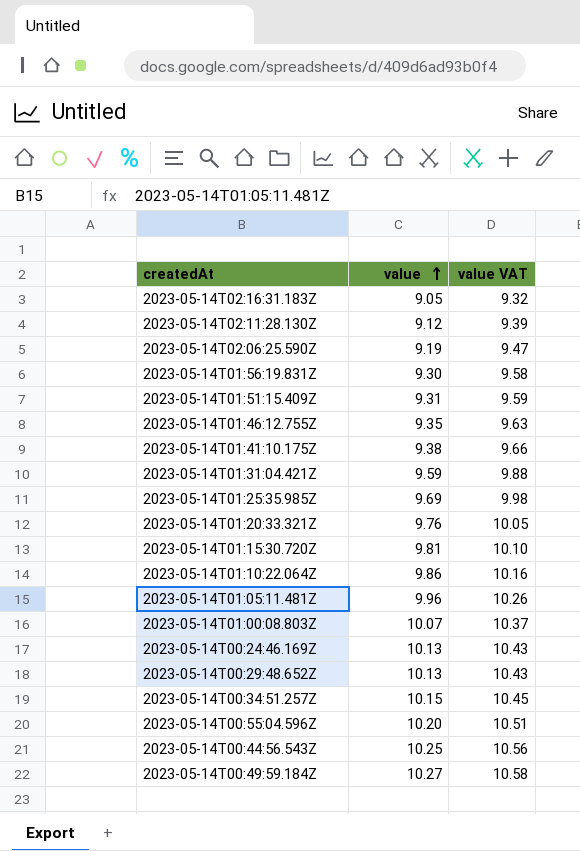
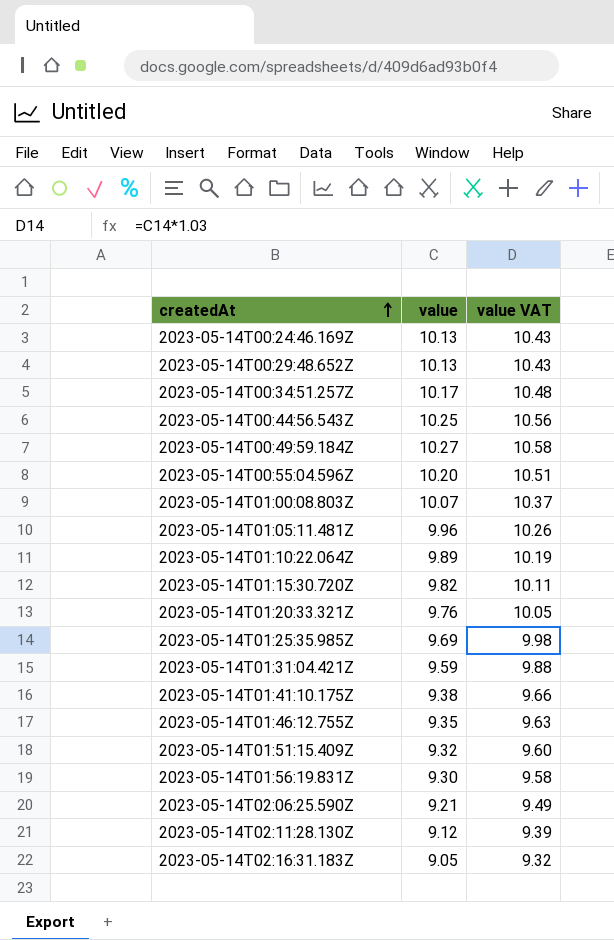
row order: value ascending -> createdAt ascending
2023-05-14T00:34:51.257Z | value: 10.15 -> 10.17
2023-05-14T00:34:51.257Z | value VAT: 10.45 -> 10.48
2023-05-14T01:10:22.064Z | value: 9.86 -> 9.89
2023-05-14T01:10:22.064Z | value VAT: 10.16 -> 10.19
2023-05-14T01:15:30.720Z | value: 9.81 -> 9.82
2023-05-14T01:15:30.720Z | value VAT: 10.10 -> 10.11
2023-05-14T01:51:15.409Z | value: 9.31 -> 9.32
2023-05-14T01:51:15.409Z | value VAT: 9.59 -> 9.60
2023-05-14T02:06:25.590Z | value: 9.19 -> 9.21
2023-05-14T02:06:25.590Z | value VAT: 9.47 -> 9.49

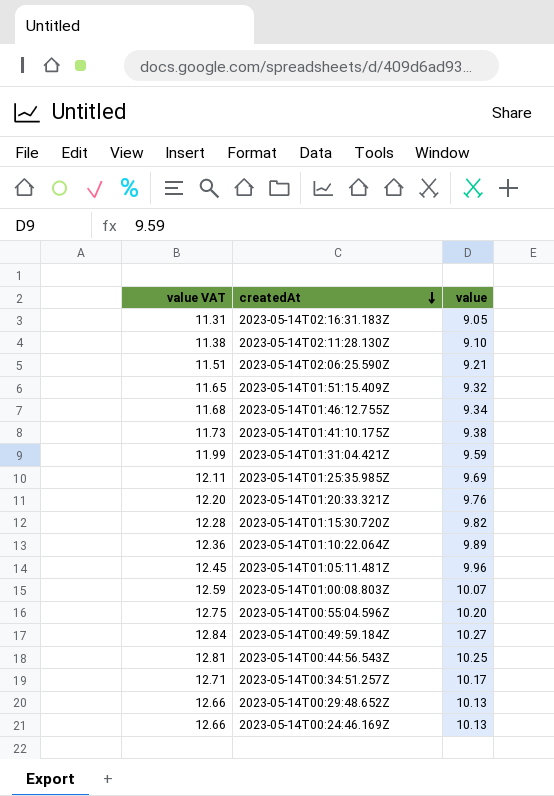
row order: createdAt ascending -> createdAt descending
column value VAT | formula: [value] * 1.03 -> [value] * 1.25
column value VAT | position: 3 -> 1
row 2023-05-14T01:56:19.831Z: 9.30 | 9.58 -> none
2023-05-14T02:11:28.130Z | value: 9.12 -> 9.10
2023-05-14T01:46:12.755Z | value: 9.35 -> 9.34

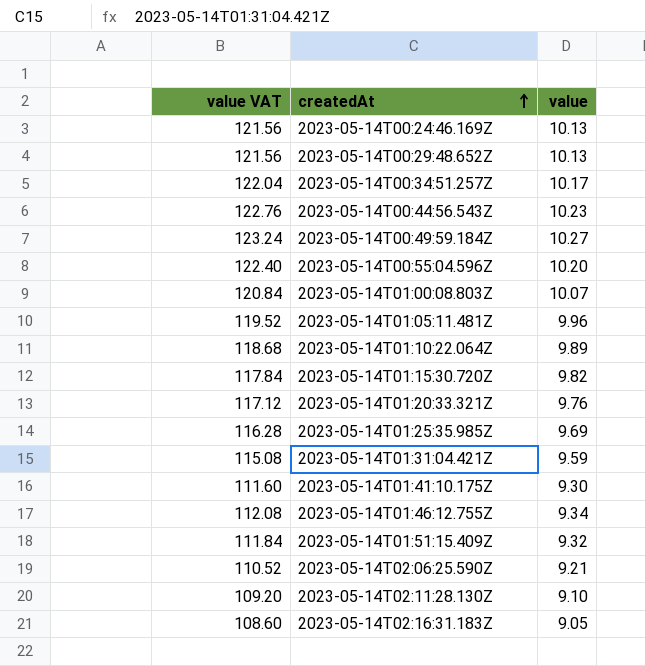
row order: createdAt descending -> createdAt ascending
column value VAT | formula: [value] * 1.25 -> [value] * 12
2023-05-14T00:44:56.543Z | value: 10.25 -> 10.23
2023-05-14T01:41:10.175Z | value: 9.38 -> 9.30

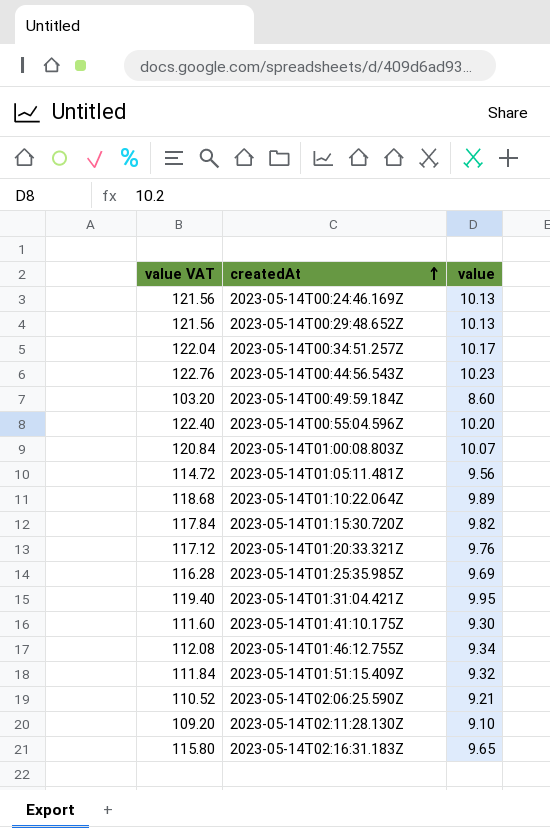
2023-05-14T00:49:59.184Z | value VAT: 123.24 -> 103.20
2023-05-14T00:49:59.184Z | value: 10.27 -> 8.60
2023-05-14T01:05:11.481Z | value VAT: 119.52 -> 114.72
2023-05-14T01:05:11.481Z | value: 9.96 -> 9.56
2023-05-14T01:31:04.421Z | value VAT: 115.08 -> 119.40
2023-05-14T01:31:04.421Z | value: 9.59 -> 9.95
2023-05-14T02:16:31.183Z | value VAT: 108.60 -> 115.80
2023-05-14T02:16:31.183Z | value: 9.05 -> 9.65

